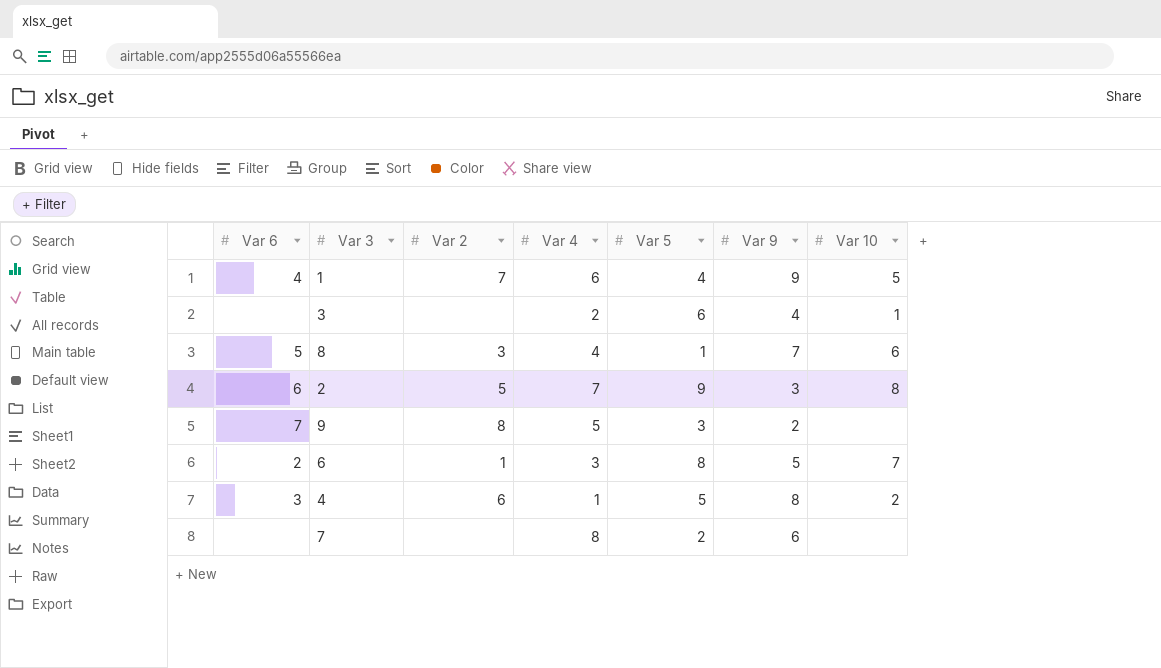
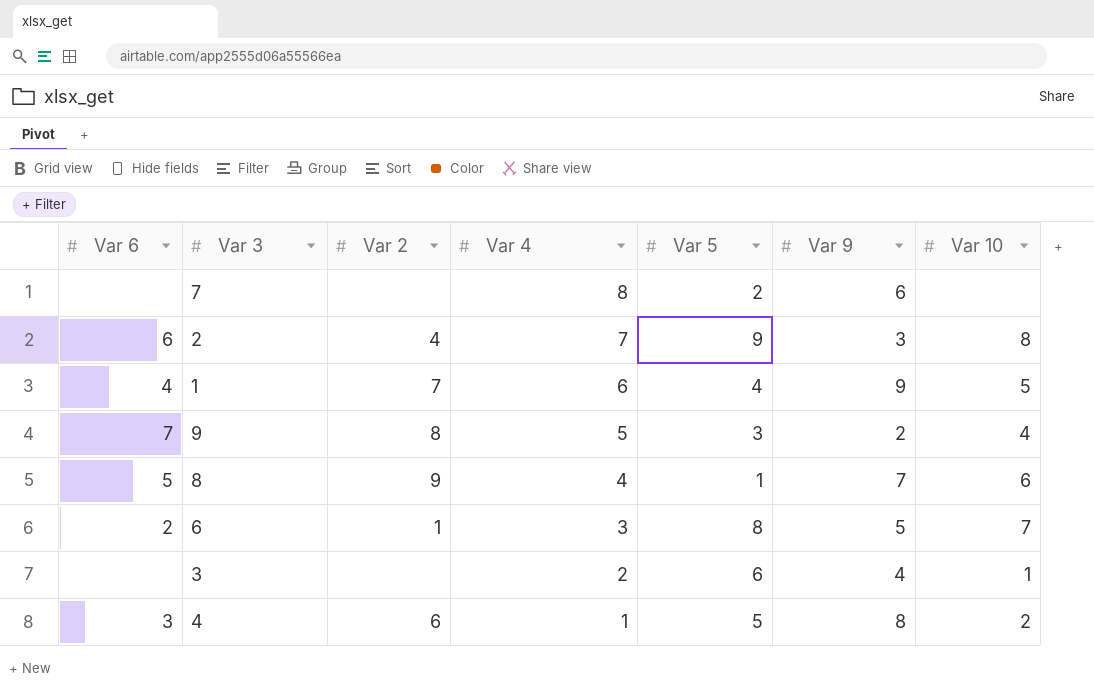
row order: none -> Var 4 descending
2 | Var 2: 5 -> 4
9 | Var 10: none -> 4
8 | Var 2: 3 -> 9

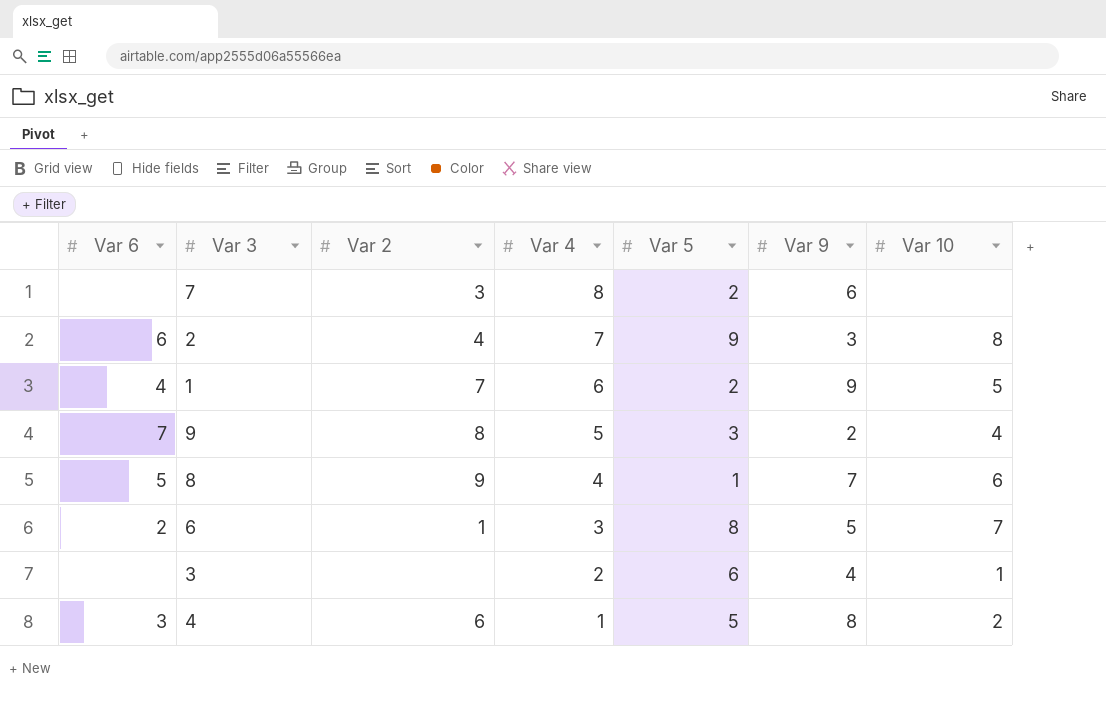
7 | Var 2: none -> 3
1 | Var 5: 4 -> 2

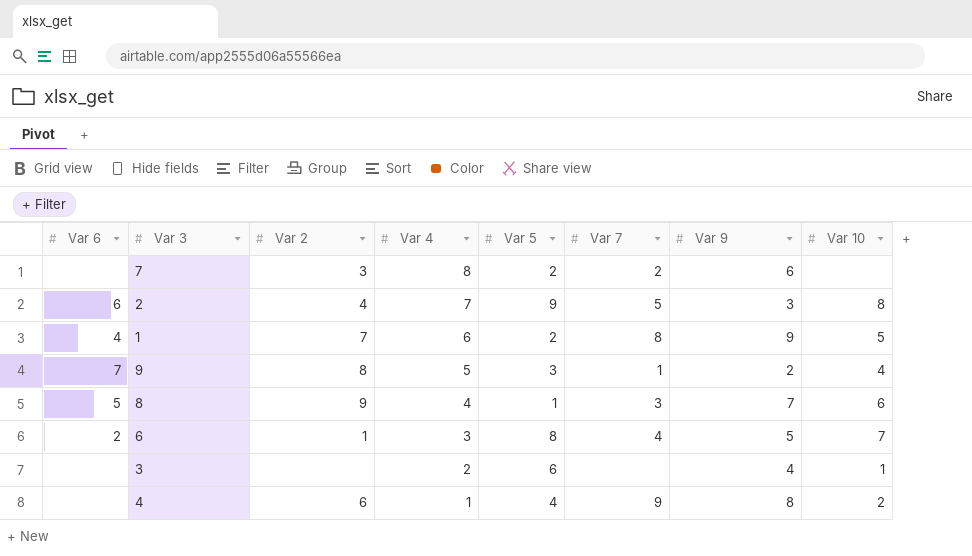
column Var 7 | position: none -> 6
4 | Var 6: 3 -> none
4 | Var 5: 5 -> 4

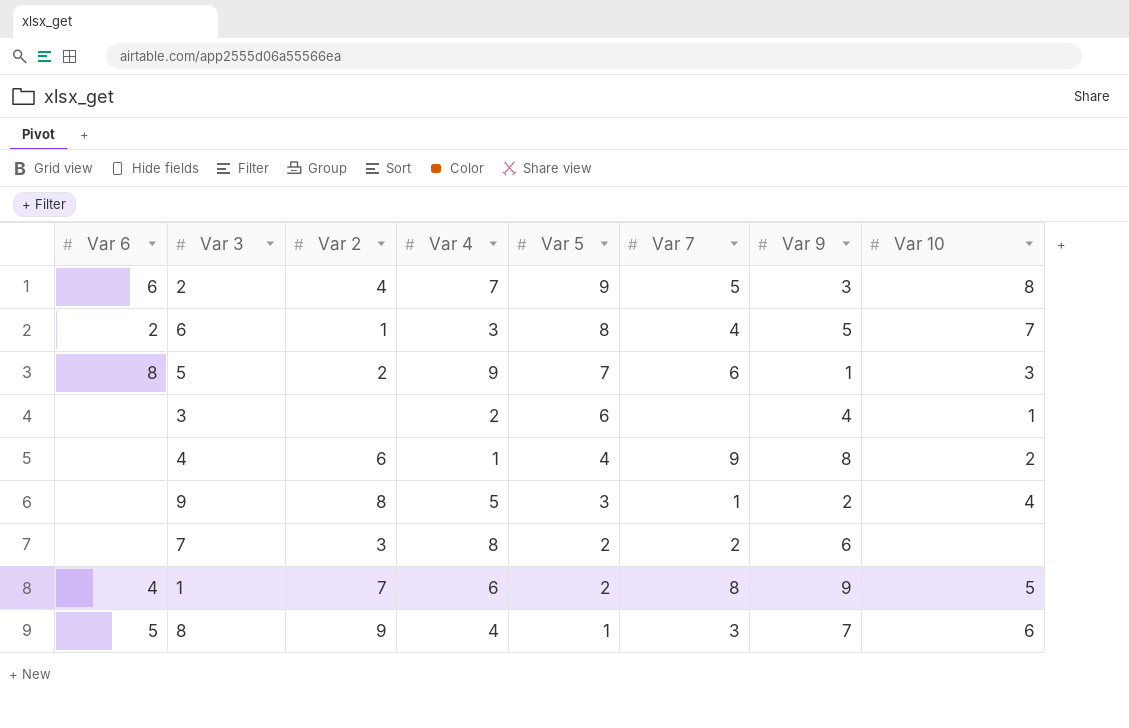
row order: Var 4 descending -> Var 5 descending
row 5: none -> 8 | 2 | 9 | 7 | 6 | 1 | 3
9 | Var 6: 7 -> none

